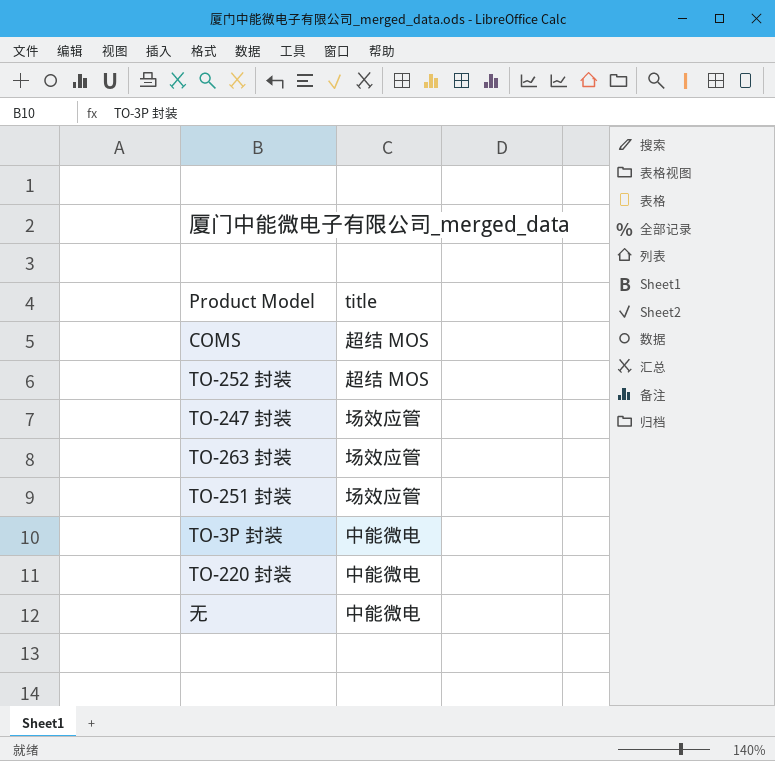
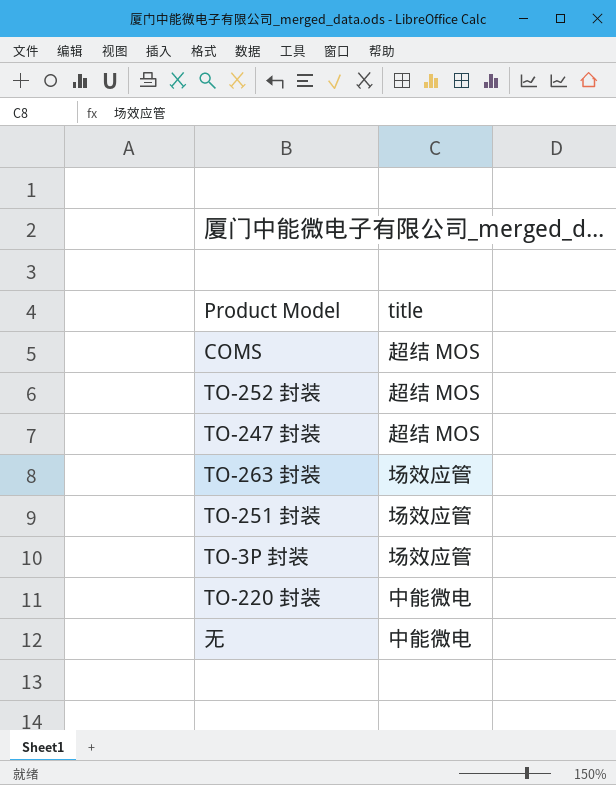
TO-247 封装 | title: 场效应管 -> 超结 MOS
TO-3P 封装 | title: 中能微电 -> 场效应管

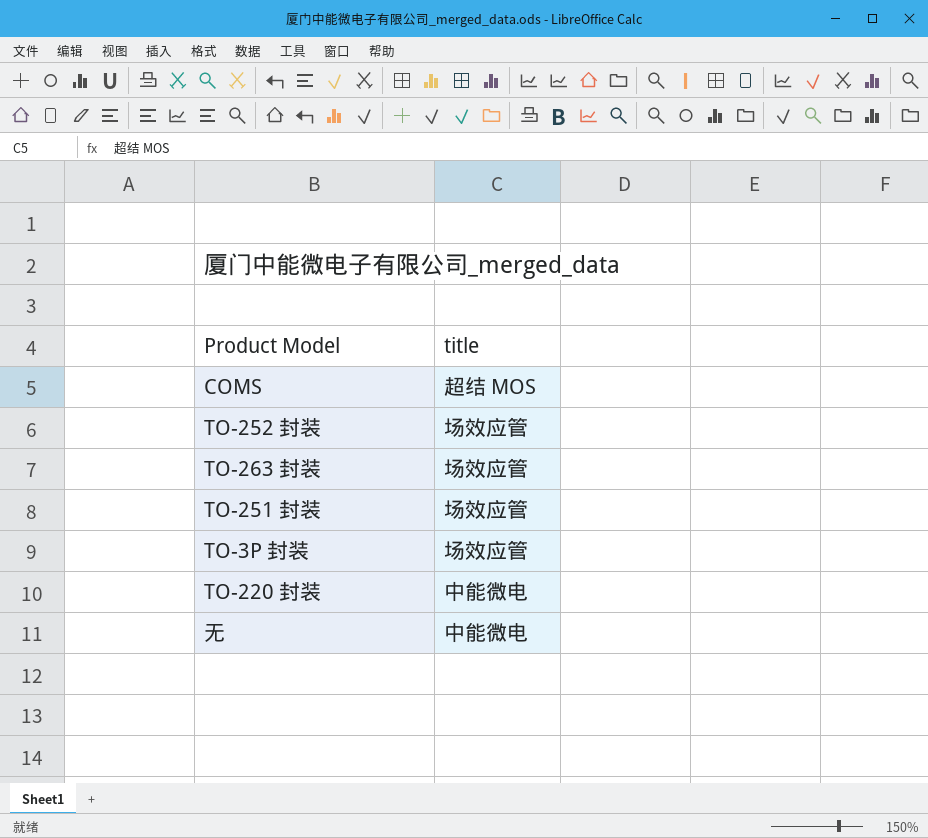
row TO-247 封装: 超结 MOS -> none
TO-252 封装 | title: 超结 MOS -> 场效应管

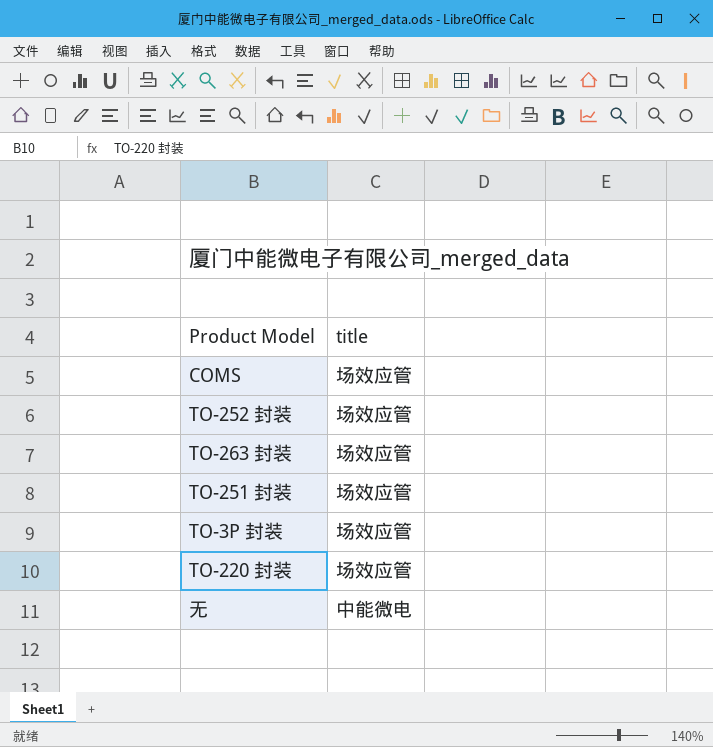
COMS | title: 超结 MOS -> 场效应管
TO-220 封装 | title: 中能微电 -> 场效应管

